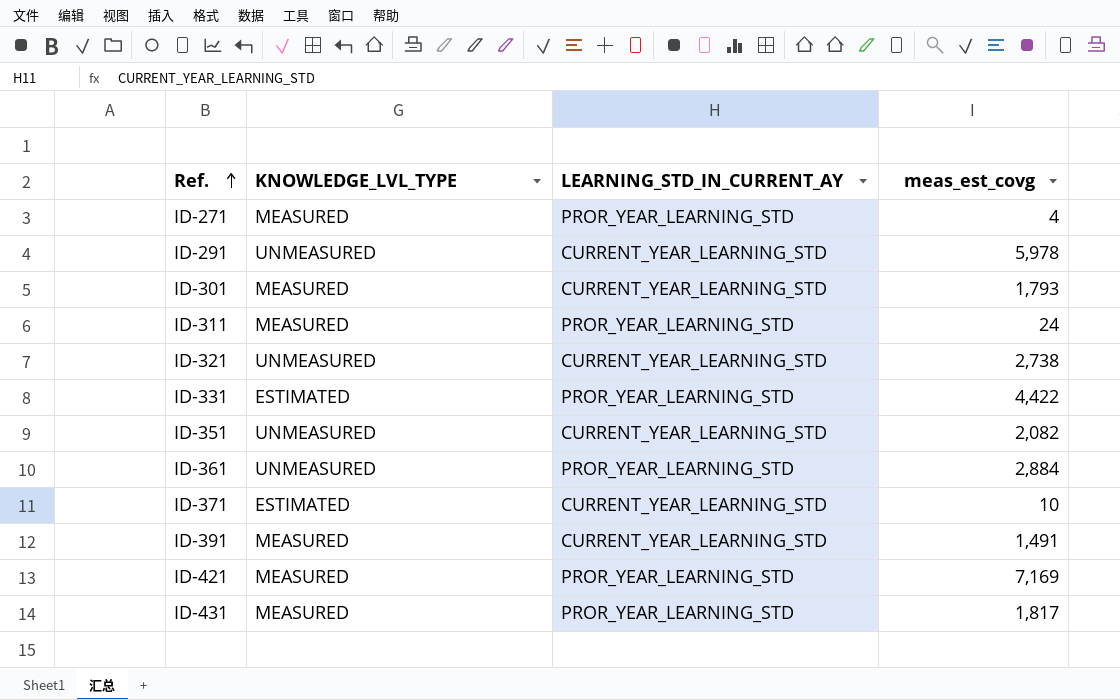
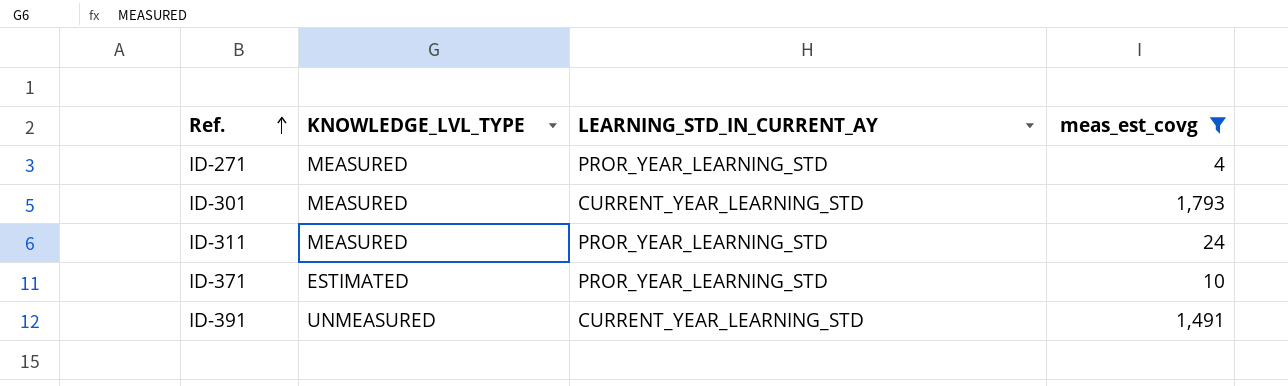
filter: none -> meas_est_covg <= 1,793
ID-371 | LEARNING_STD_IN_CURRENT_AY: CURRENT_YEAR_LEARNING_STD -> PROR_YEAR_LEARNING_STD
ID-391 | KNOWLEDGE_LVL_TYPE: MEASURED -> UNMEASURED

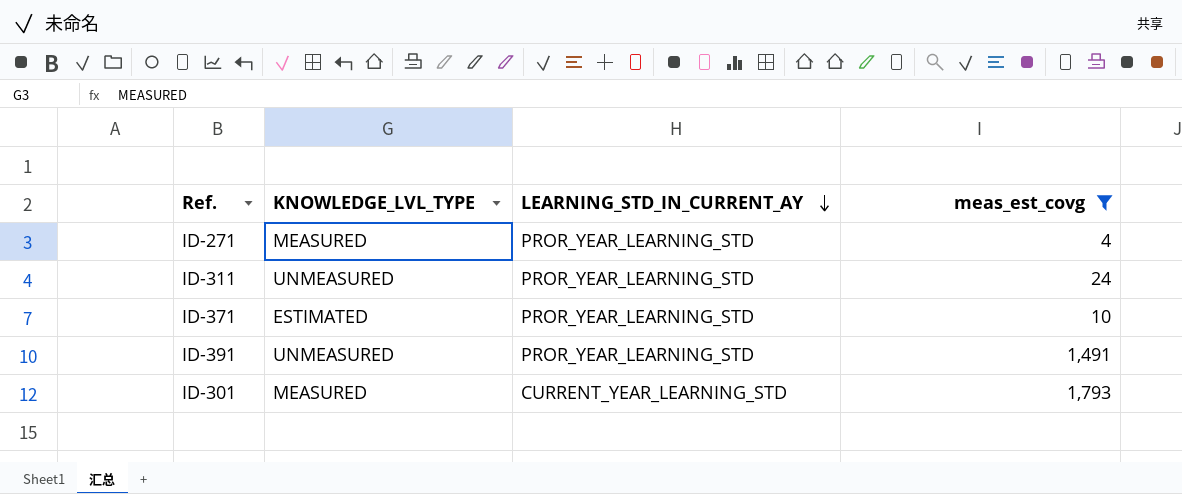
row order: Ref. ascending -> LEARNING_STD_IN_CURRENT_AY descending
ID-311 | KNOWLEDGE_LVL_TYPE: MEASURED -> UNMEASURED
ID-391 | LEARNING_STD_IN_CURRENT_AY: CURRENT_YEAR_LEARNING_STD -> PROR_YEAR_LEARNING_STD

